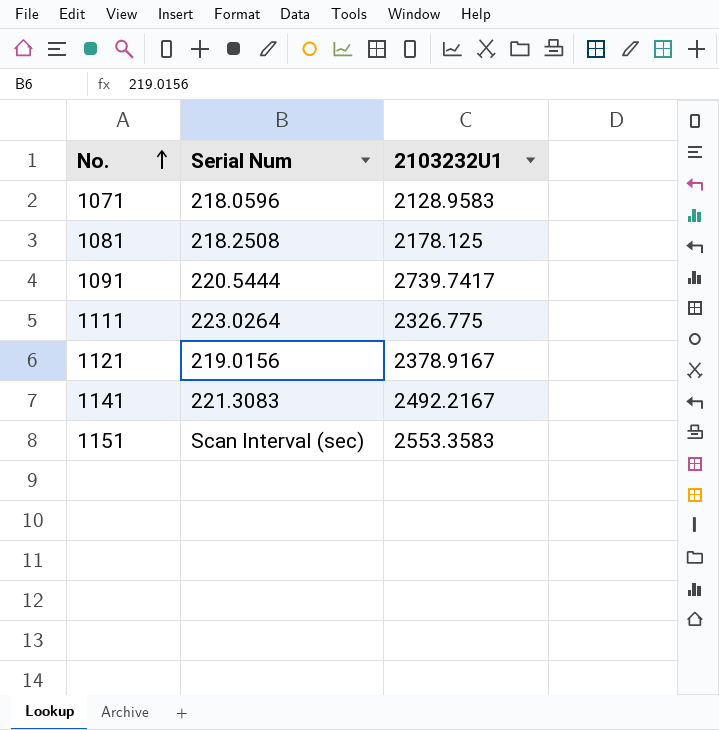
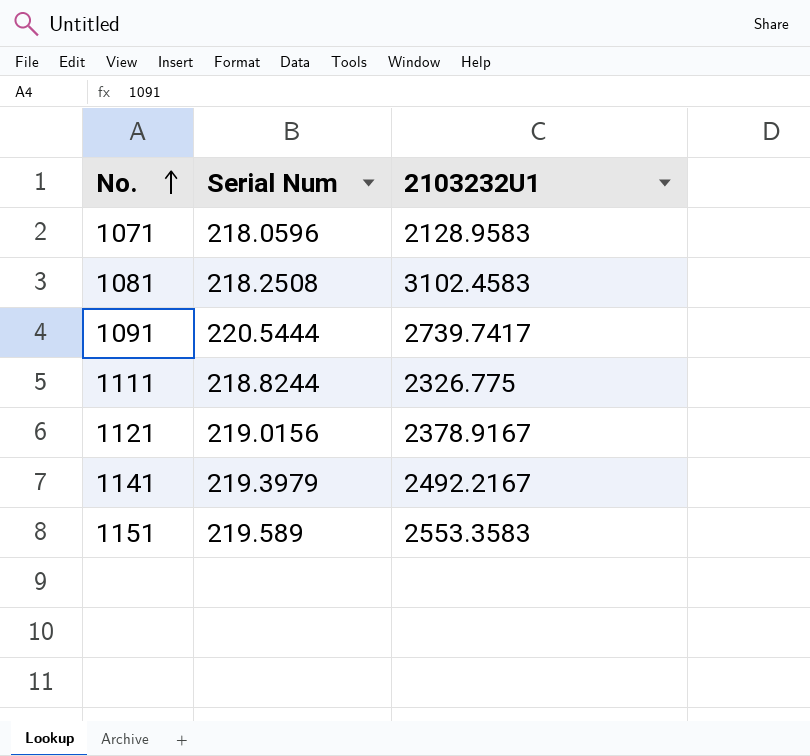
1081 | 2103232U1: 2178.125 -> 3102.4583
1111 | Serial Num: 223.0264 -> 218.8244
1141 | Serial Num: 221.3083 -> 219.3979
1151 | Serial Num: Scan Interval (sec) -> 219.589

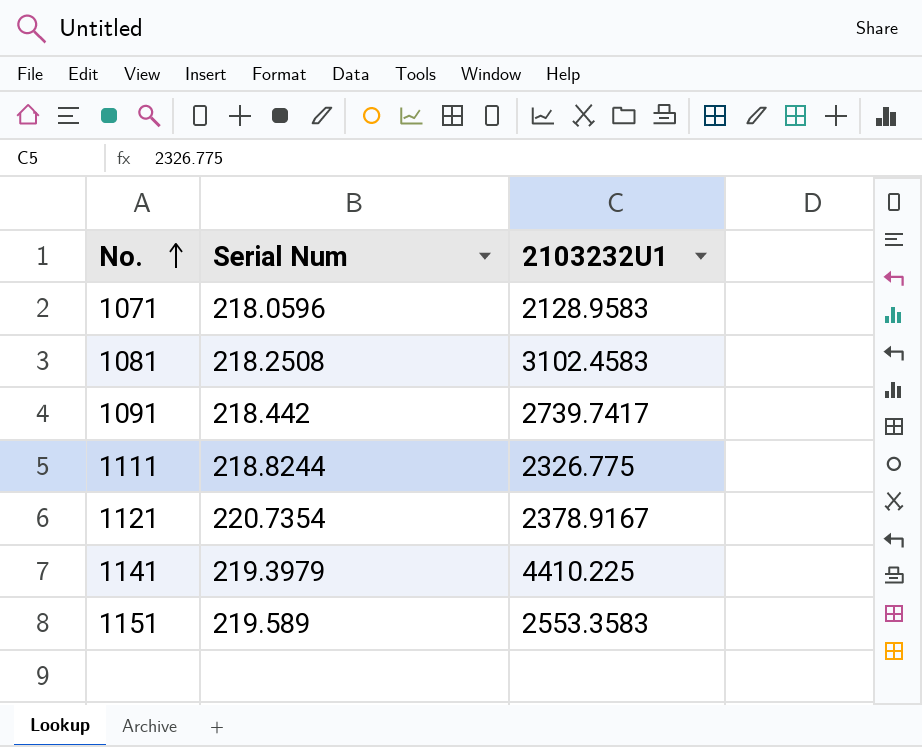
1091 | Serial Num: 220.5444 -> 218.442
1121 | Serial Num: 219.0156 -> 220.7354
1141 | 2103232U1: 2492.2167 -> 4410.225

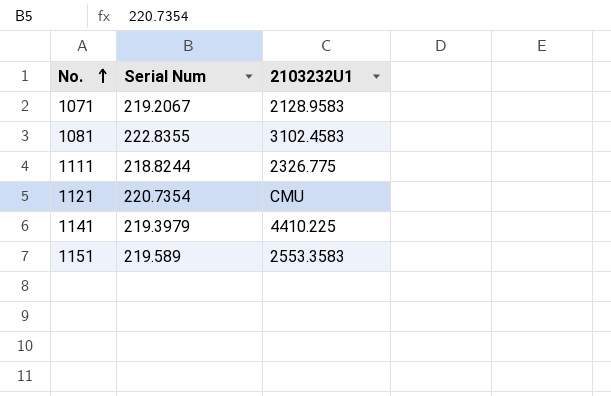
row 1091: 218.442 | 2739.7417 -> none
1071 | Serial Num: 218.0596 -> 219.2067
1081 | Serial Num: 218.2508 -> 222.8355
1121 | 2103232U1: 2378.9167 -> CMU

